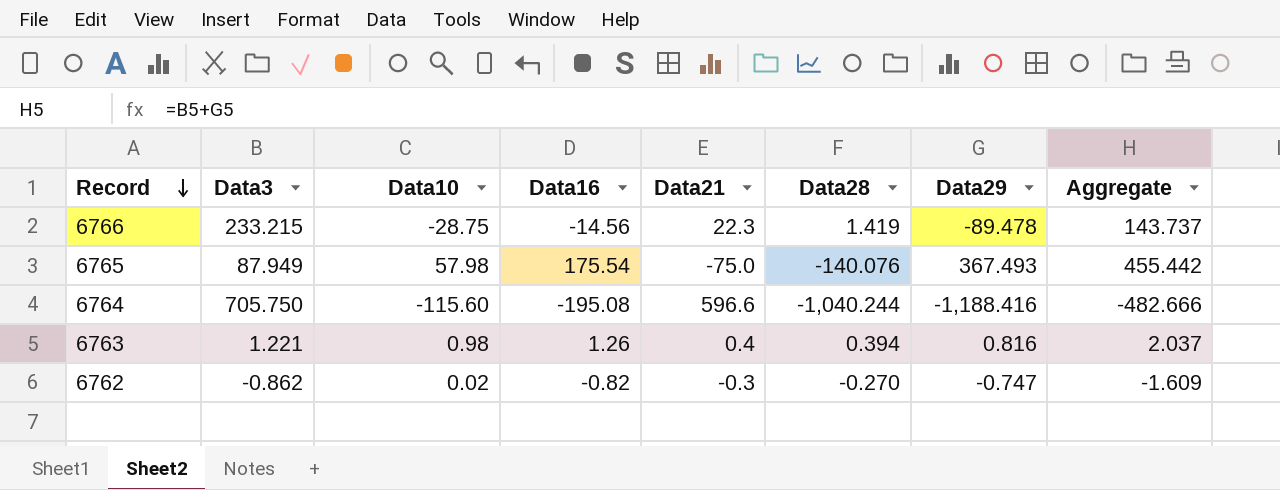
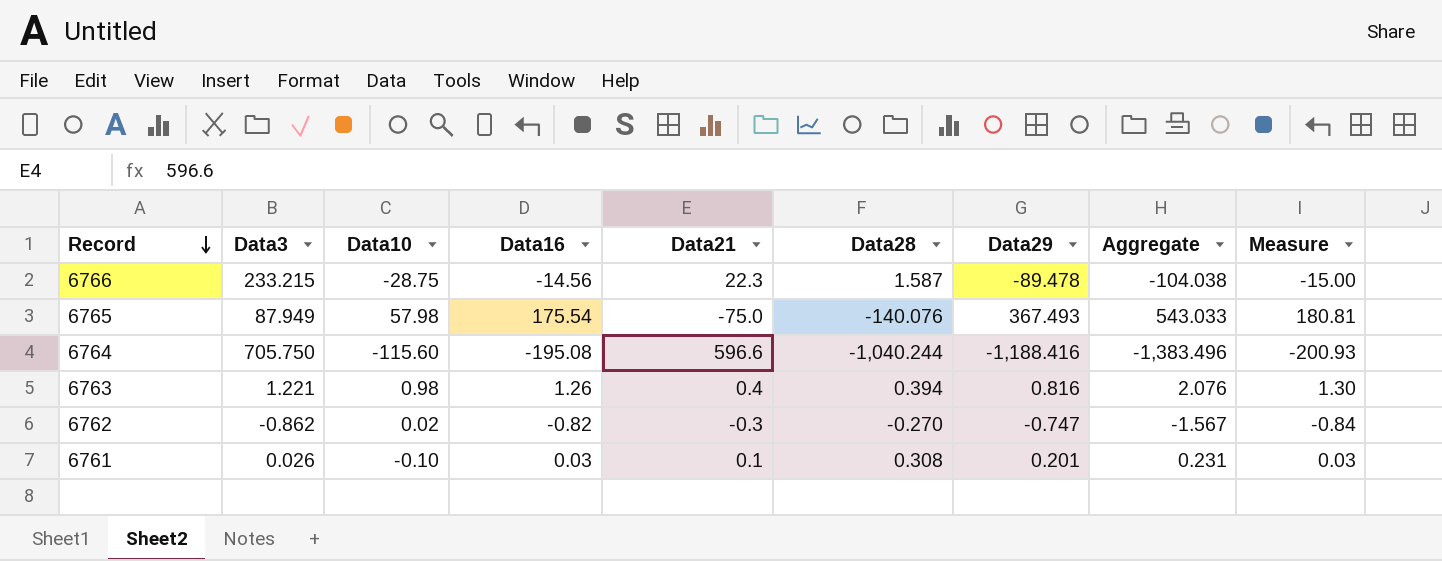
column Aggregate | formula: [Data3] + [Data29] -> [Data16] + [Data29]
column Measure | formula: none -> [Data16] * 1.03
6766 | Data28: 1.419 -> 1.587
row 6761: none -> 0.026 | -0.10 | 0.03 | 0.1 | 0.308 | 0.201 | 0.231 | 0.03

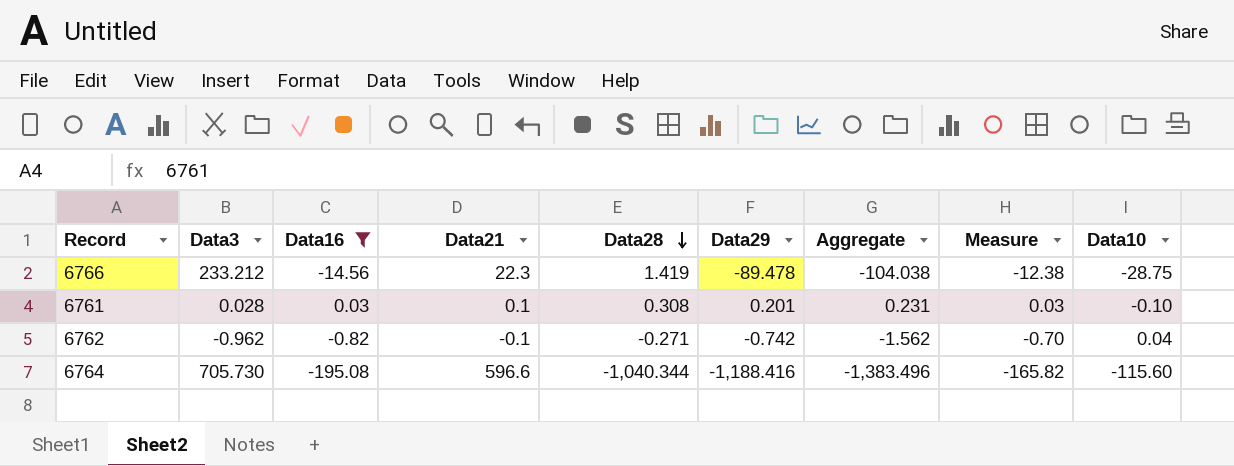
filter: none -> Data16 <= 0.03
row order: Record descending -> Data28 descending
column Measure | formula: [Data16] * 1.03 -> [Data16] * 0.85
column Data10 | position: 3 -> 9
6766 | Data3: 233.215 -> 233.212
6766 | Data28: 1.587 -> 1.419
6761 | Data3: 0.026 -> 0.028
6762 | Data3: -0.862 -> -0.962
6762 | Data21: -0.3 -> -0.1
6762 | Data28: -0.270 -> -0.271
6762 | Data29: -0.747 -> -0.742
6762 | Aggregate: -1.567 -> -1.562
6762 | Data10: 0.02 -> 0.04
6764 | Data3: 705.750 -> 705.730
6764 | Data28: -1,040.244 -> -1,040.344

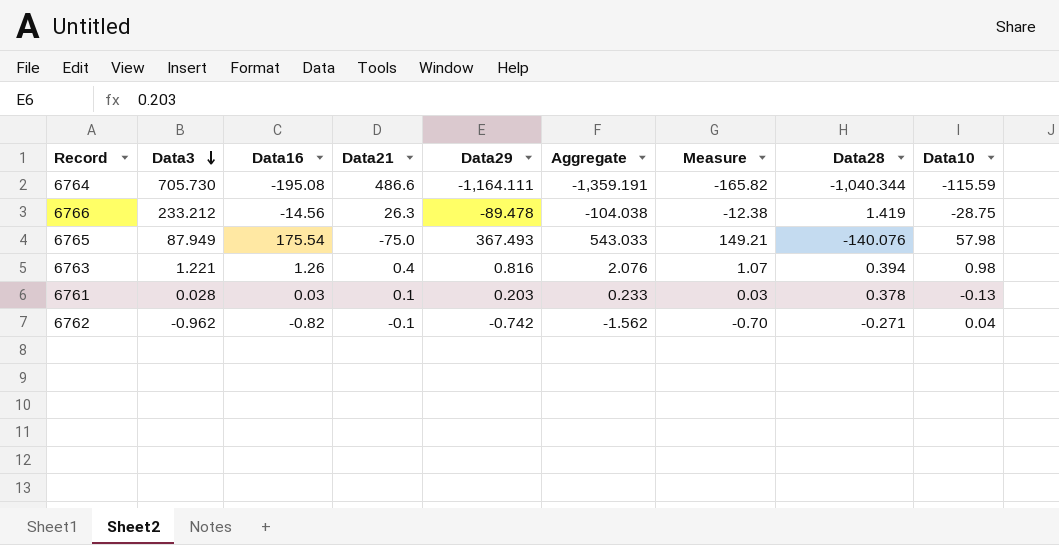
filter: Data16 <= 0.03 -> none
row order: Data28 descending -> Data3 descending
column Data28 | position: 5 -> 8
6764 | Data21: 596.6 -> 486.6
6764 | Data29: -1,188.416 -> -1,164.111
6764 | Aggregate: -1,383.496 -> -1,359.191
6764 | Data10: -115.60 -> -115.59
6766 | Data21: 22.3 -> 26.3
6761 | Data29: 0.201 -> 0.203
6761 | Aggregate: 0.231 -> 0.233
6761 | Data28: 0.308 -> 0.378
6761 | Data10: -0.10 -> -0.13

